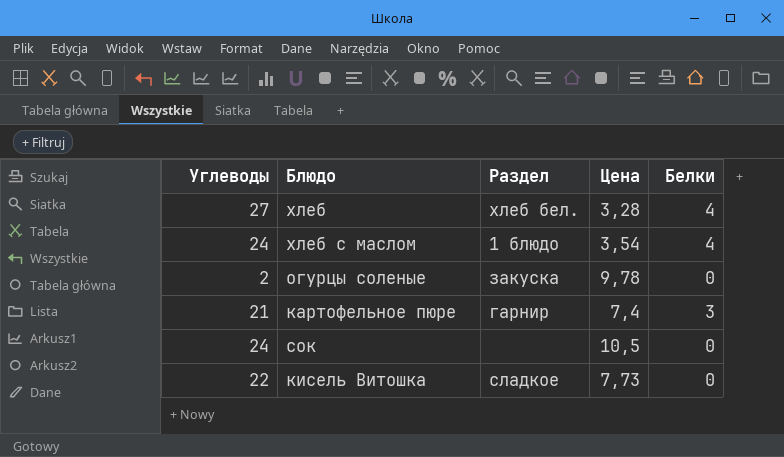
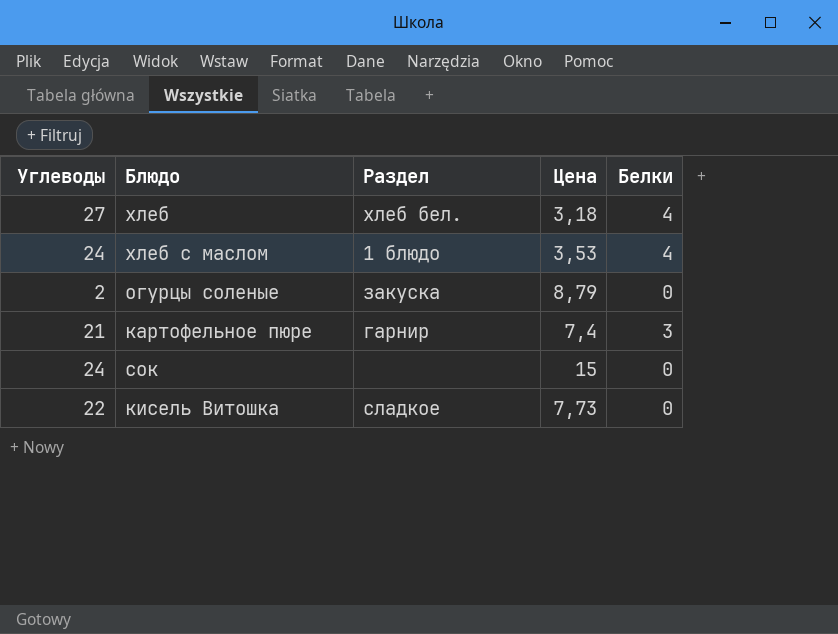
хлеб | Цена: 3,28 -> 3,18
хлеб с маслом | Цена: 3,54 -> 3,53
огурцы соленые | Цена: 9,78 -> 8,79
сок | Цена: 10,5 -> 15

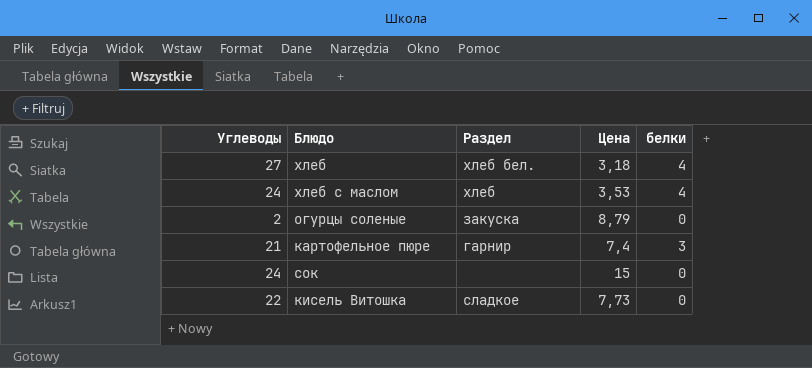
column name: Белки -> белки
хлеб с маслом | Раздел: 1 блюдо -> хлеб

